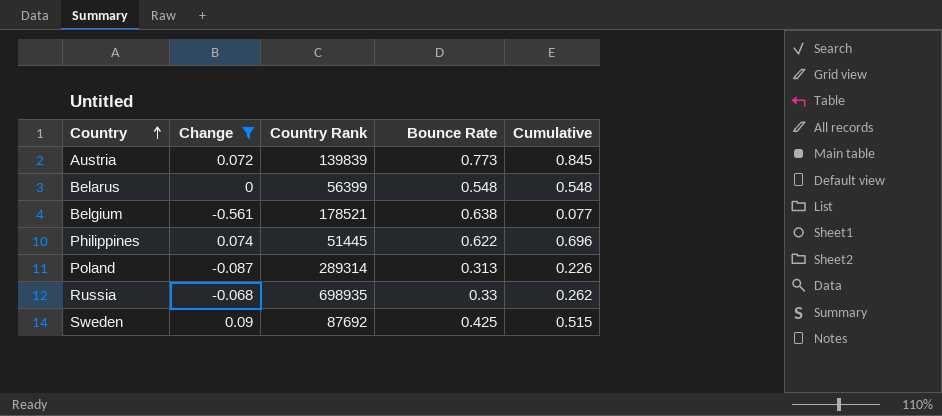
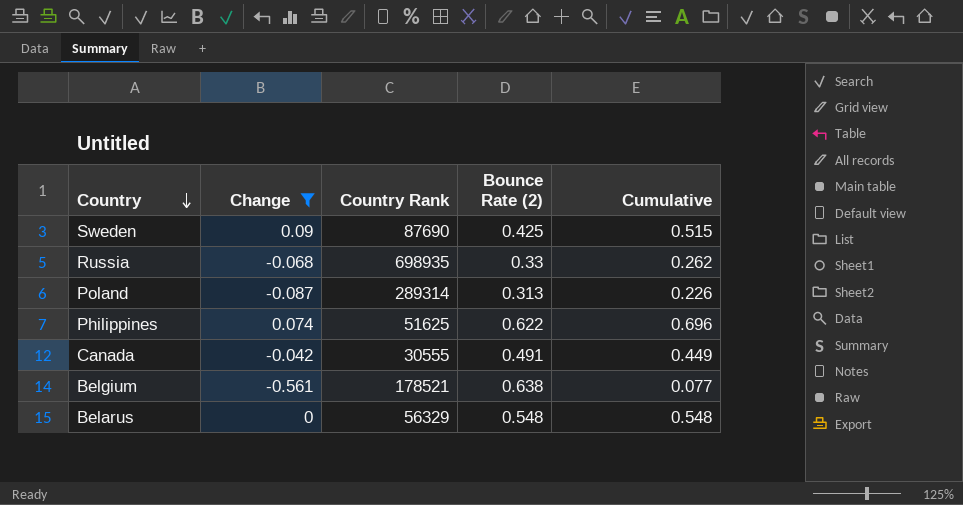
row order: Country ascending -> Country descending
column name: Bounce Rate -> Bounce Rate (2)
row Austria: 0.072 | 139839 | 0.773 | 0.845 -> none
Sweden | Country Rank: 87692 -> 87690
Philippines | Country Rank: 51445 -> 51625
row Canada: none -> -0.042 | 30555 | 0.491 | 0.449
Belarus | Country Rank: 56399 -> 56329

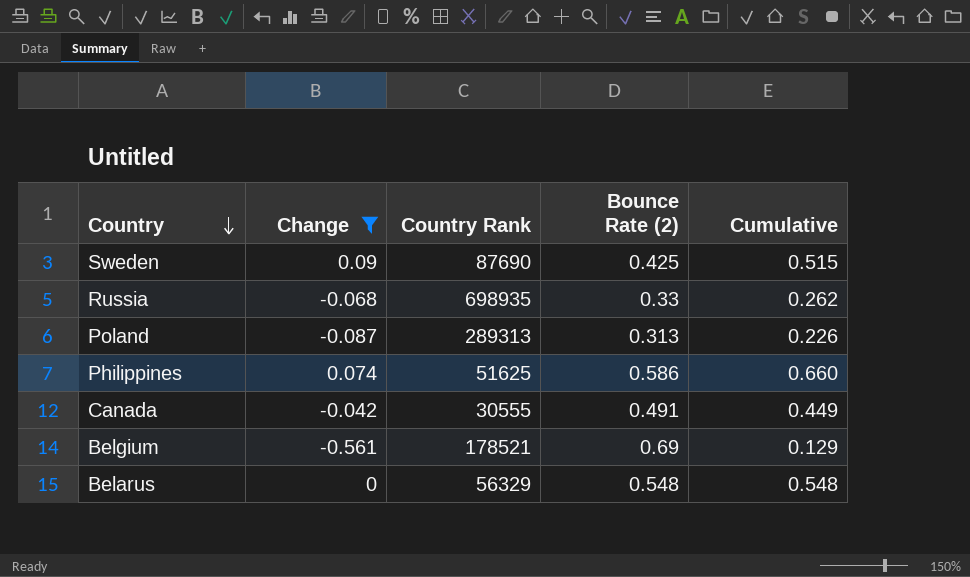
Poland | Country Rank: 289314 -> 289313
Philippines | Bounce Rate (2): 0.622 -> 0.586
Philippines | Cumulative: 0.696 -> 0.660
Belgium | Bounce Rate (2): 0.638 -> 0.69
Belgium | Cumulative: 0.077 -> 0.129

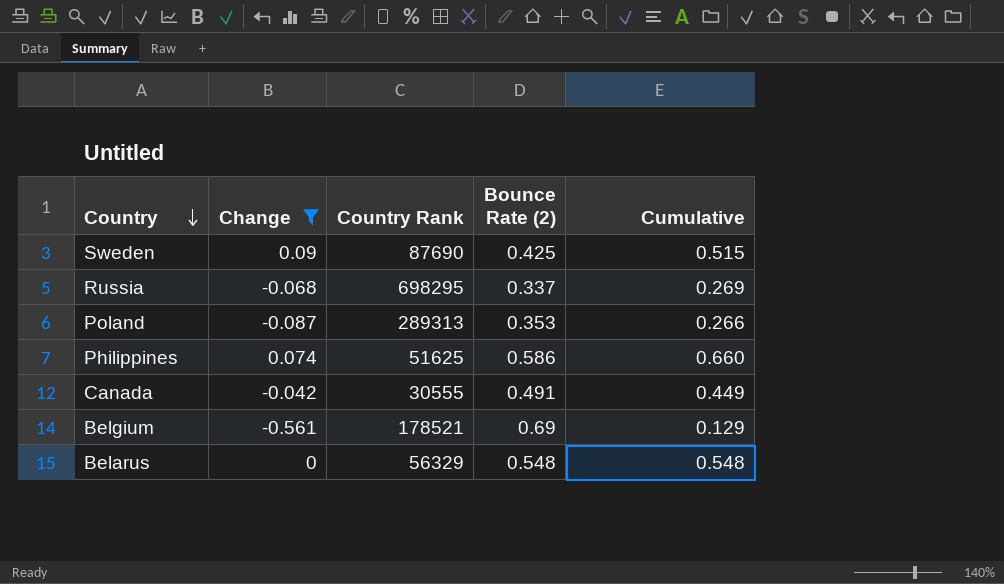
Russia | Country Rank: 698935 -> 698295
Russia | Bounce Rate (2): 0.33 -> 0.337
Russia | Cumulative: 0.262 -> 0.269
Poland | Bounce Rate (2): 0.313 -> 0.353
Poland | Cumulative: 0.226 -> 0.266

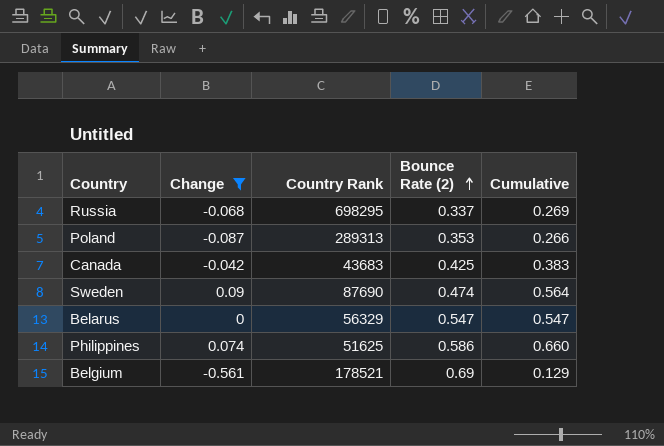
row order: Country descending -> Bounce Rate (2) ascending
Canada | Country Rank: 30555 -> 43683
Canada | Bounce Rate (2): 0.491 -> 0.425
Canada | Cumulative: 0.449 -> 0.383
Sweden | Bounce Rate (2): 0.425 -> 0.474
Sweden | Cumulative: 0.515 -> 0.564
Belarus | Bounce Rate (2): 0.548 -> 0.547
Belarus | Cumulative: 0.548 -> 0.547

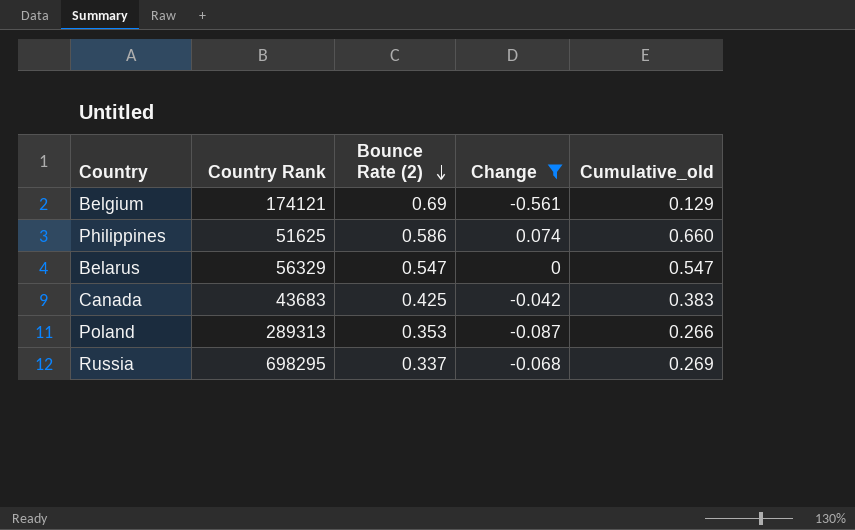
row order: Bounce Rate (2) ascending -> Bounce Rate (2) descending
column Change | position: 2 -> 4
column name: Cumulative -> Cumulative_old
row Sweden: 0.09 | 87690 | 0.474 | 0.564 -> none
Belgium | Country Rank: 178521 -> 174121

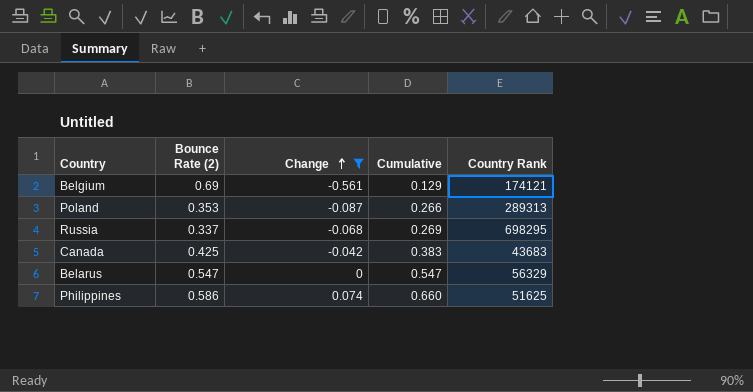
row order: Bounce Rate (2) descending -> Change ascending
column name: Cumulative_old -> Cumulative
column Country Rank | position: 2 -> 5

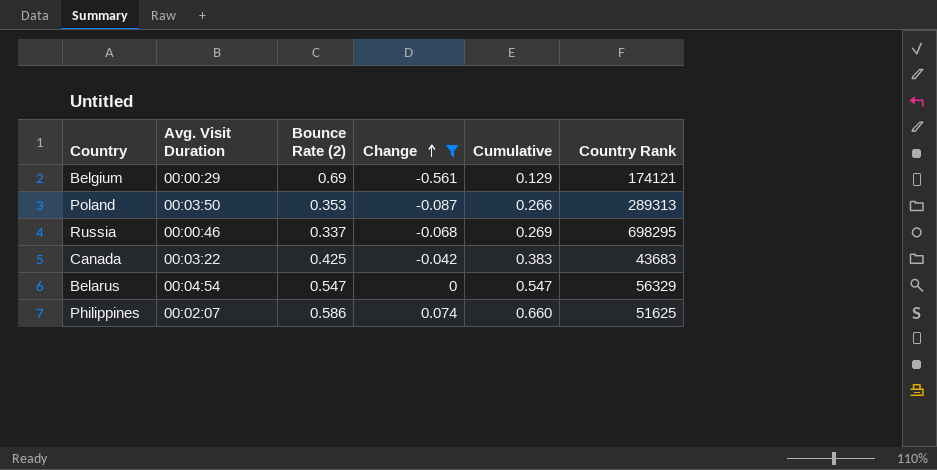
column Avg. Visit Duration | position: none -> 2

